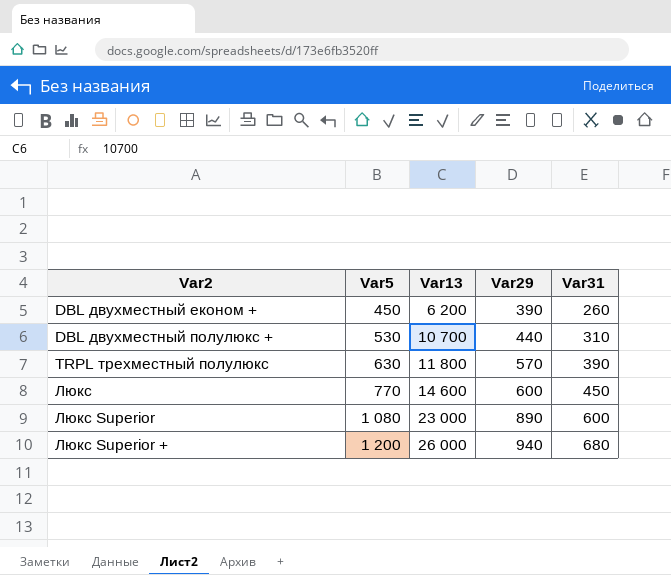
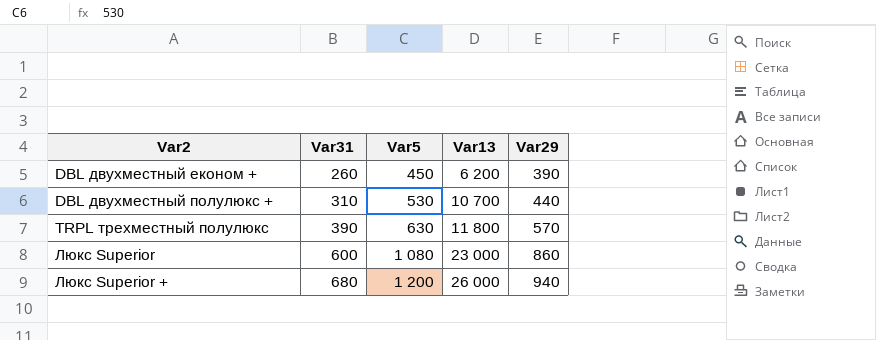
column Var31 | position: 5 -> 2
row Люкс: 770 | 14 600 | 600 | 450 -> none
Люкс Superior | Var29: 890 -> 860

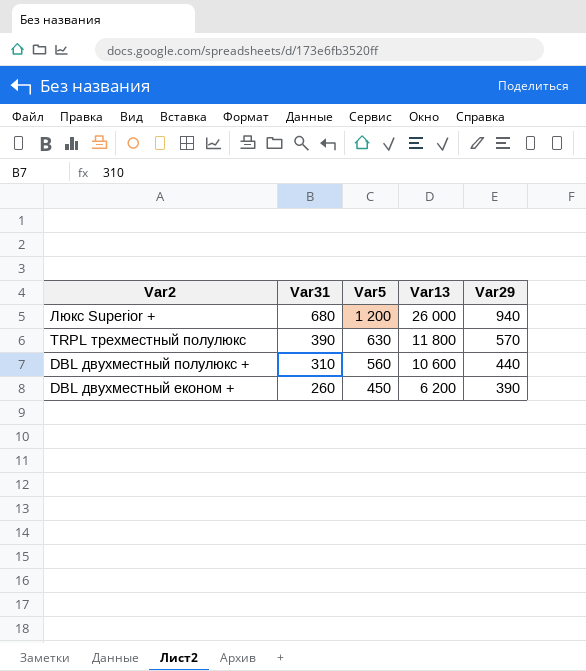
row order: Var2 ascending -> Var2 descending
row Люкс Superior: 600 | 1 080 | 23 000 | 860 -> none
DBL двухместный полулюкс + | Var5: 530 -> 560
DBL двухместный полулюкс + | Var13: 10 700 -> 10 600

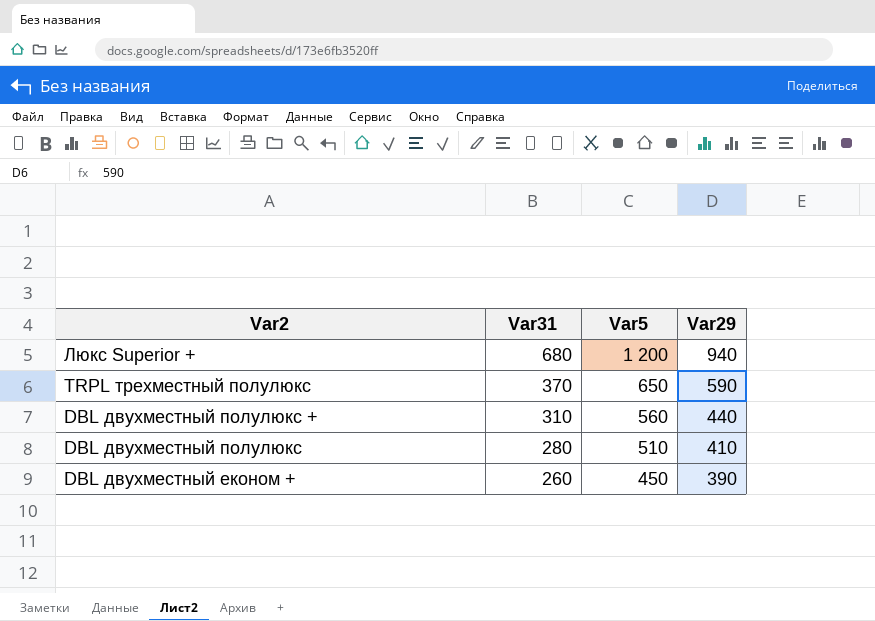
column Var13 | position: 4 -> none
TRPL трехместный полулюкс | Var31: 390 -> 370
TRPL трехместный полулюкс | Var5: 630 -> 650
TRPL трехместный полулюкс | Var29: 570 -> 590
row DBL двухместный полулюкс: none -> 280 | 510 | 410

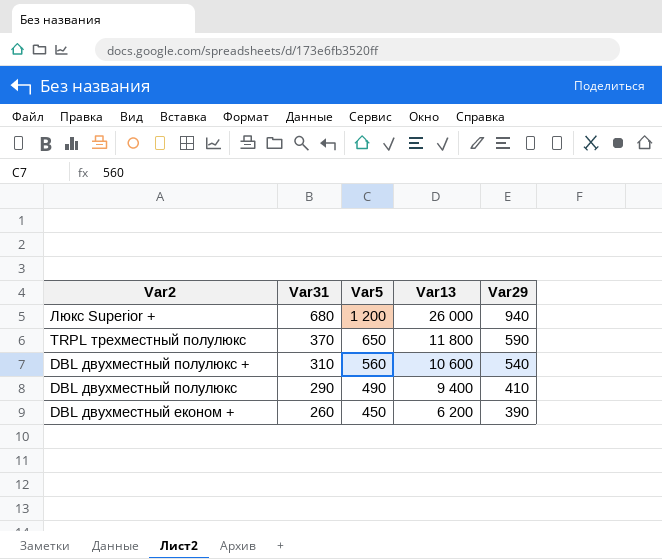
column Var13 | position: none -> 4
DBL двухместный полулюкс + | Var29: 440 -> 540
DBL двухместный полулюкс | Var31: 280 -> 290
DBL двухместный полулюкс | Var5: 510 -> 490

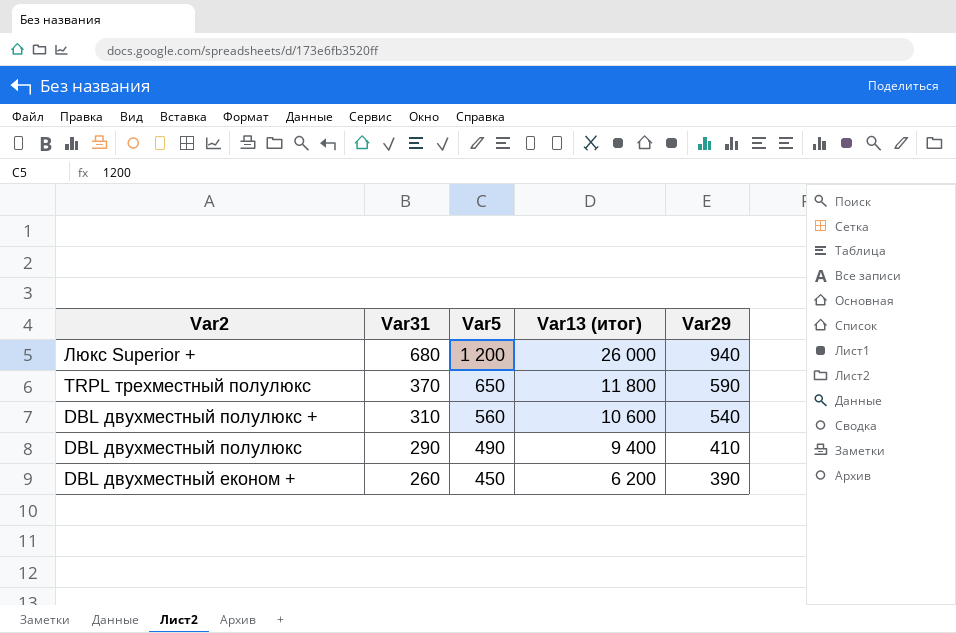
column name: Var13 -> Var13 (итог)

